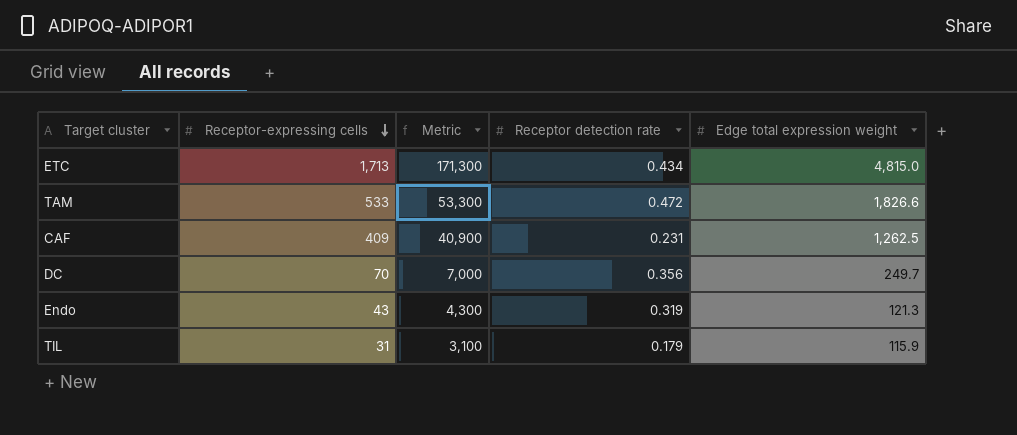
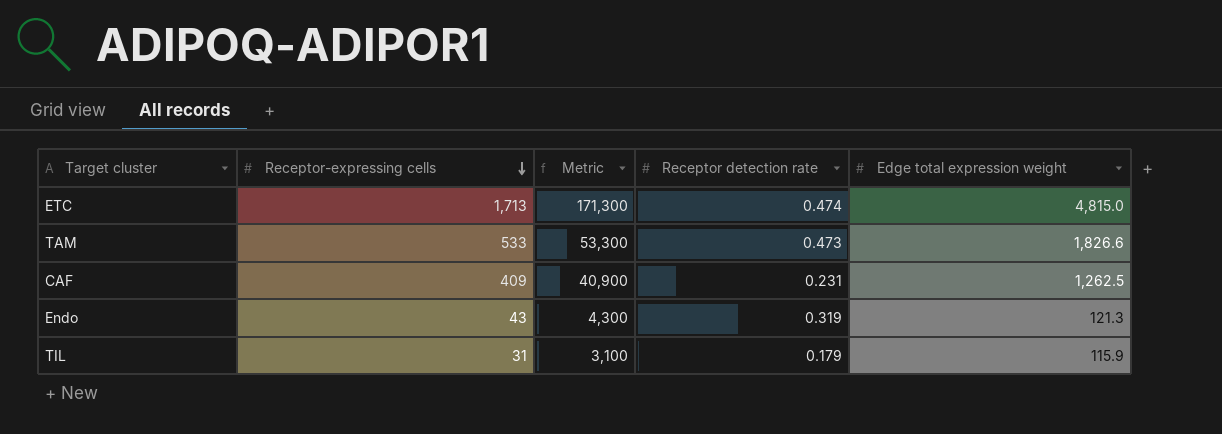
row DC: 70 | 7,000 | 0.356 | 249.7 -> none
ETC | Receptor detection rate: 0.434 -> 0.474
TAM | Receptor detection rate: 0.472 -> 0.473

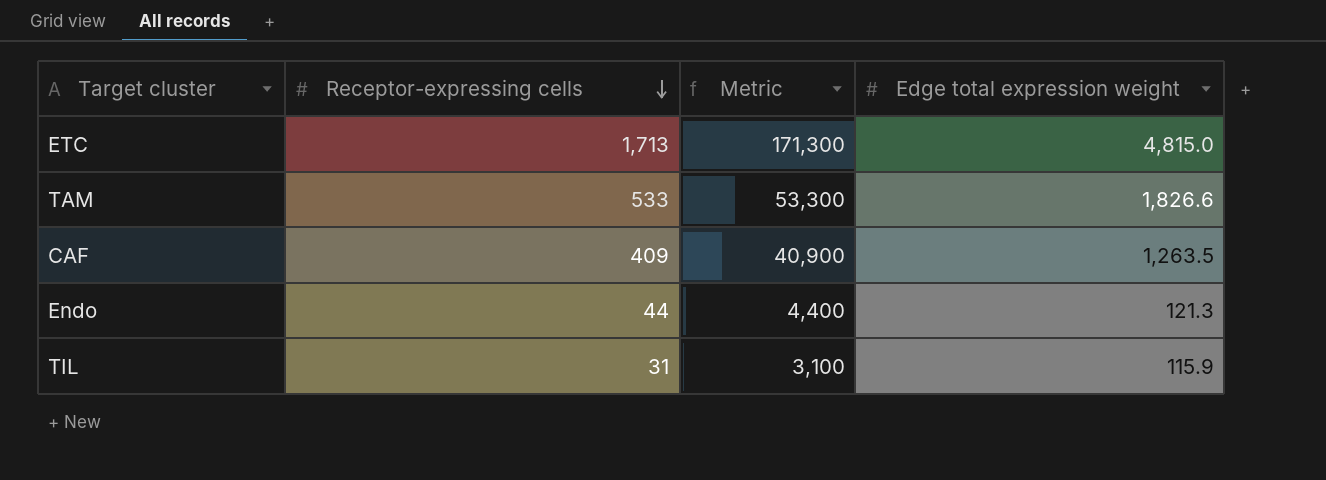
column Receptor detection rate | position: 4 -> none
CAF | Edge total expression weight: 1,262.5 -> 1,263.5
Endo | Receptor-expressing cells: 43 -> 44
Endo | Metric: 4,300 -> 4,400

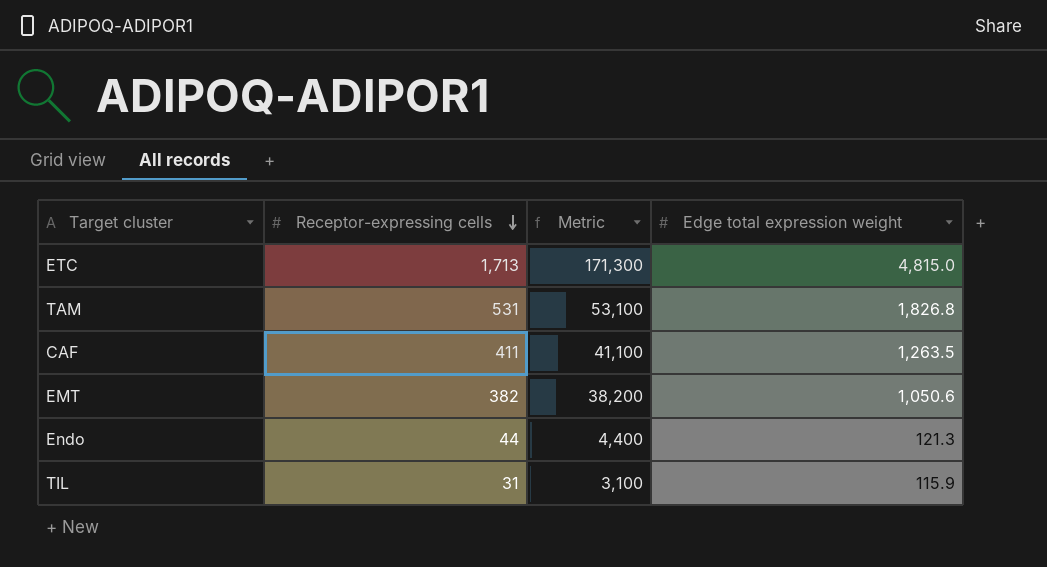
TAM | Receptor-expressing cells: 533 -> 531
TAM | Metric: 53,300 -> 53,100
TAM | Edge total expression weight: 1,826.6 -> 1,826.8
CAF | Receptor-expressing cells: 409 -> 411
CAF | Metric: 40,900 -> 41,100
row EMT: none -> 382 | 38,200 | 1,050.6

